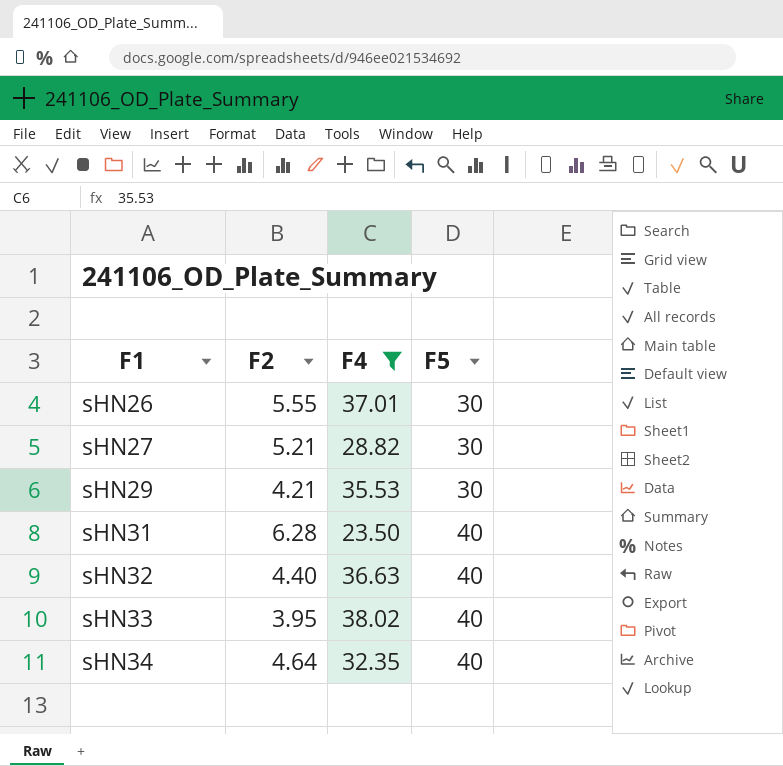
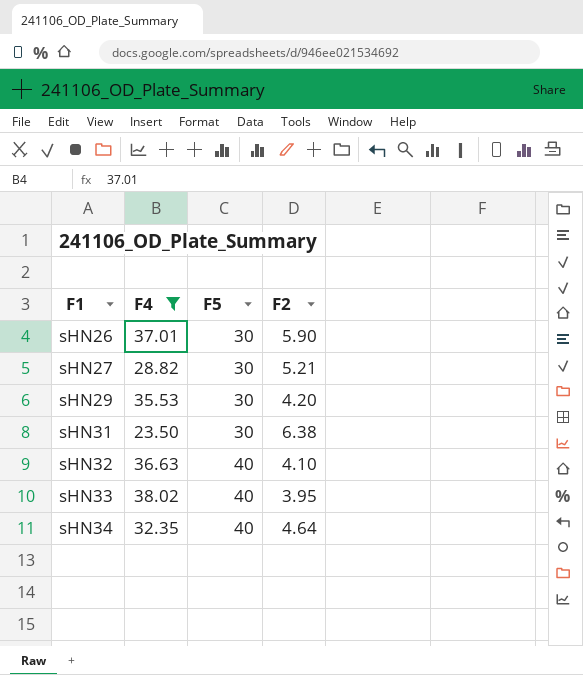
column F2 | position: 2 -> 4
sHN26 | F2: 5.55 -> 5.90
sHN29 | F2: 4.21 -> 4.20
sHN31 | F5: 40 -> 30
sHN31 | F2: 6.28 -> 6.38
sHN32 | F2: 4.40 -> 4.10

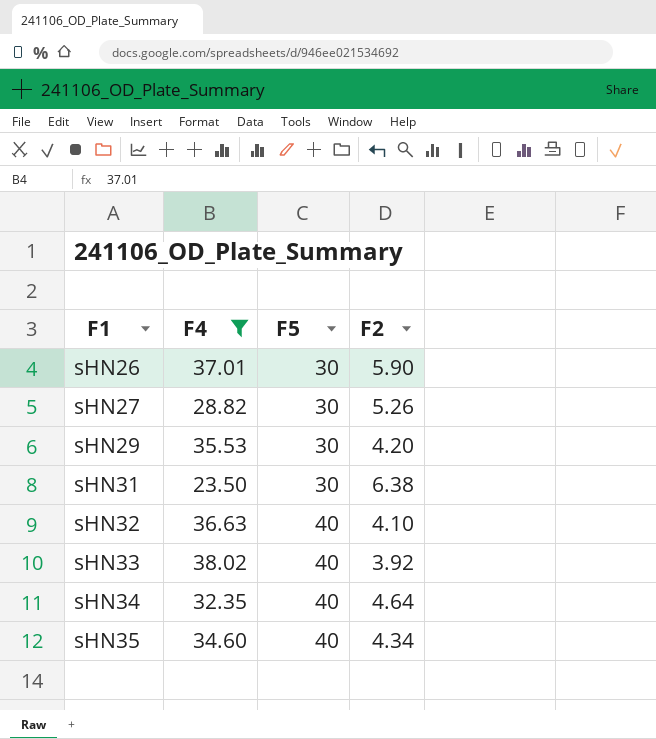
sHN27 | F2: 5.21 -> 5.26
sHN33 | F2: 3.95 -> 3.92
row sHN35: none -> 34.60 | 40 | 4.34

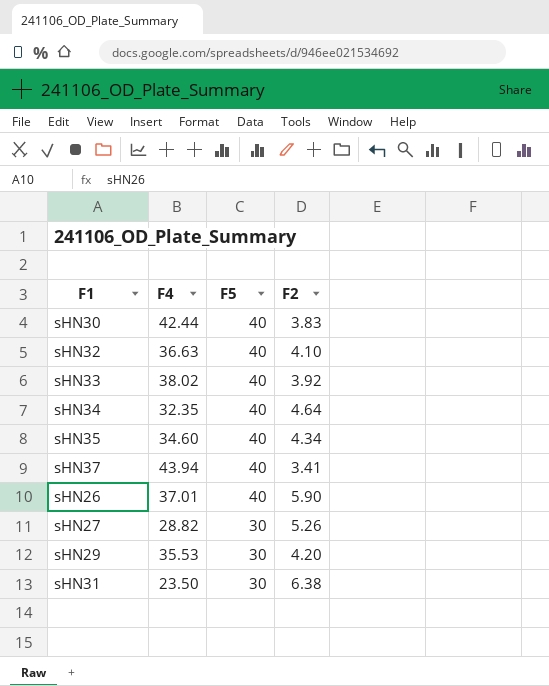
filter: F4 <= 38.02 -> none
row order: F1 ascending -> F5 descending
sHN26 | F5: 30 -> 40

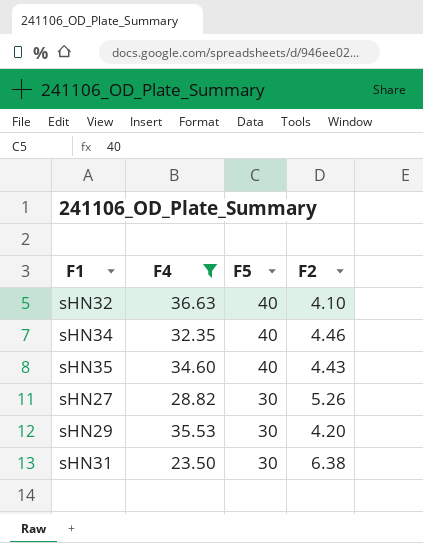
filter: none -> F4 <= 36.63
sHN34 | F2: 4.64 -> 4.46
sHN35 | F2: 4.34 -> 4.43

